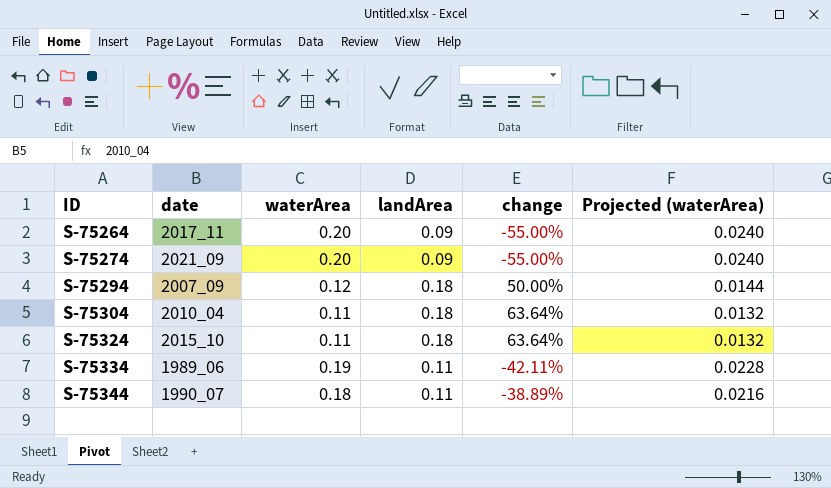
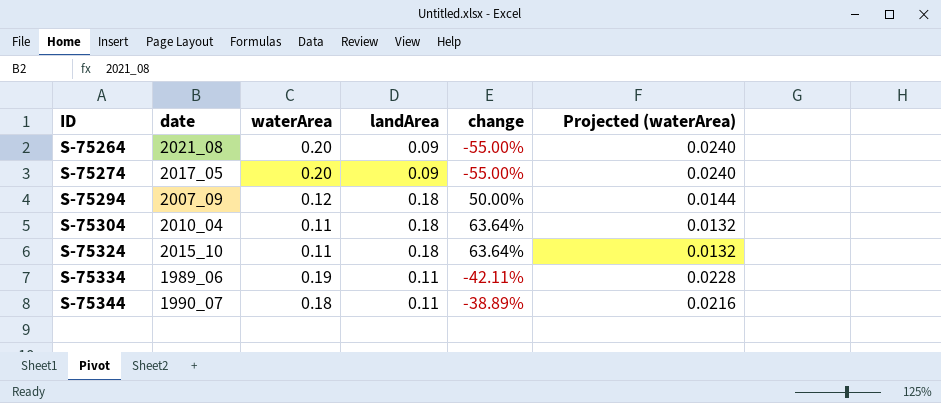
S-75264 | date: 2017_11 -> 2021_08
S-75274 | date: 2021_09 -> 2017_05

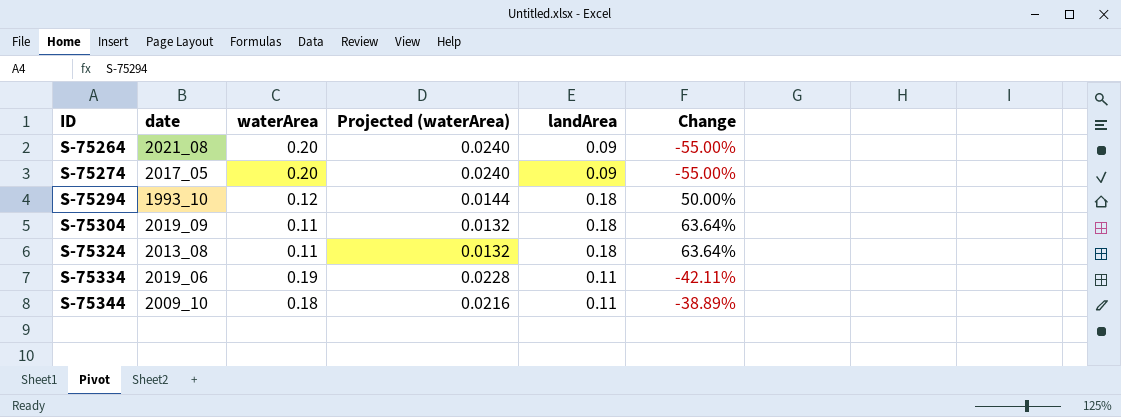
column Projected (waterArea) | position: 6 -> 4
column name: change -> Change
S-75294 | date: 2007_09 -> 1993_10
S-75304 | date: 2010_04 -> 2019_09
S-75324 | date: 2015_10 -> 2013_08
S-75334 | date: 1989_06 -> 2019_06
S-75344 | date: 1990_07 -> 2009_10

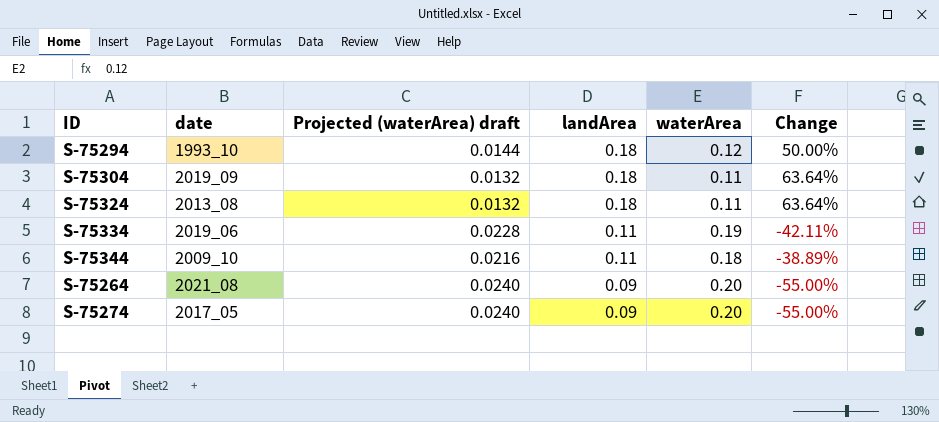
row order: ID ascending -> landArea descending
column name: Projected (waterArea) -> Projected (waterArea) draft
column waterArea | position: 3 -> 5

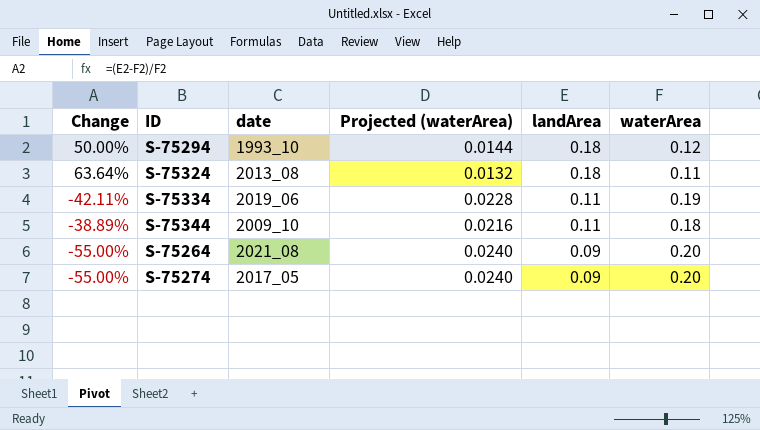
column Change | position: 6 -> 1
column name: Projected (waterArea) draft -> Projected (waterArea)
row S-75304: 2019_09 | 0.0132 | 0.18 | 0.11 | 63.64% -> none

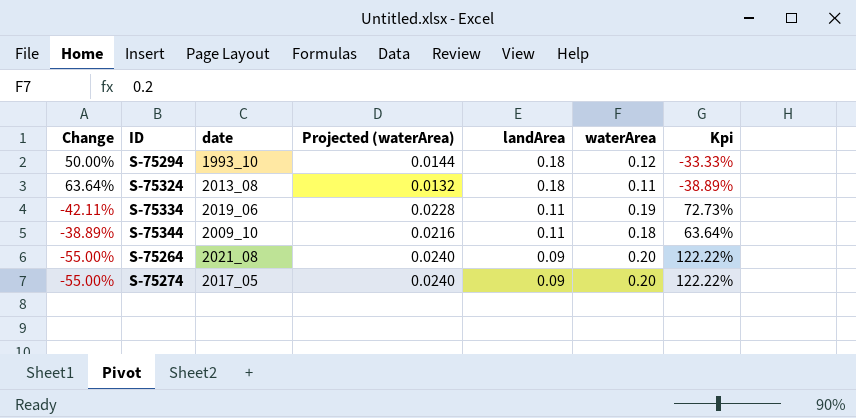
column Kpi | formula: none -> ([waterArea] - [landArea]) / [landArea]

